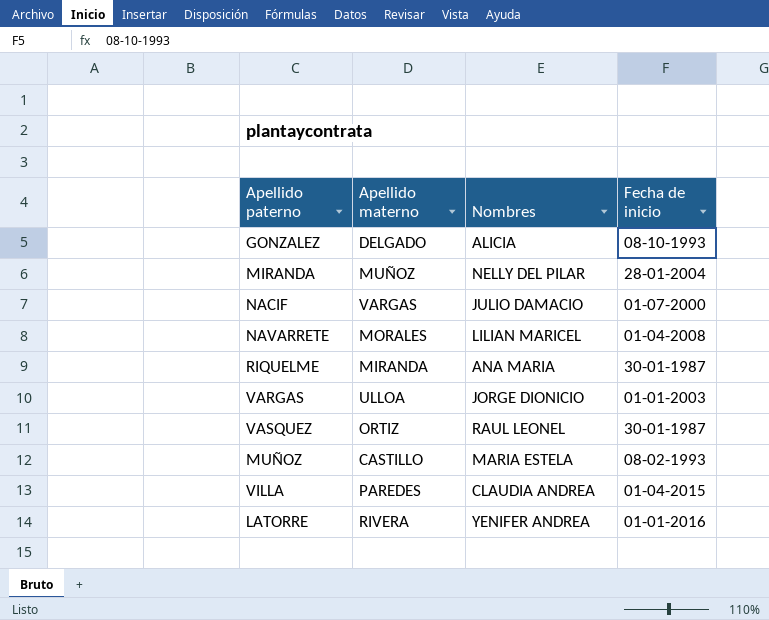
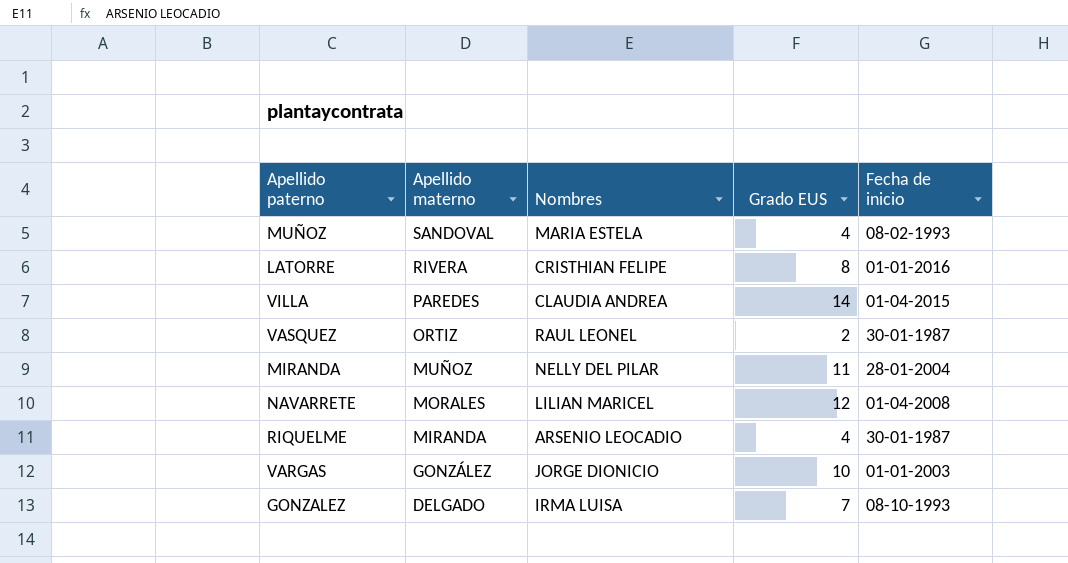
row order: none -> Apellido materno descending
column Grado EUS | position: none -> 4
row NACIF: VARGAS | JULIO DAMACIO | 01-07-2000 -> none
MUÑOZ | Apellido materno: CASTILLO -> SANDOVAL
LATORRE | Nombres: YENIFER ANDREA -> CRISTHIAN FELIPE
RIQUELME | Nombres: ANA MARIA -> ARSENIO LEOCADIO
VARGAS | Apellido materno: ULLOA -> GONZÁLEZ
GONZALEZ | Nombres: ALICIA -> IRMA LUISA

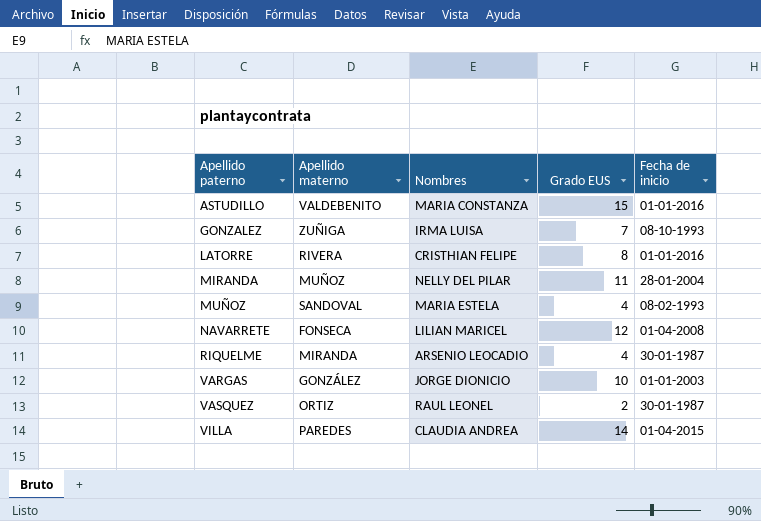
row order: Apellido materno descending -> Apellido paterno ascending
row ASTUDILLO: none -> VALDEBENITO | MARIA CONSTANZA | 15 | 01-01-2016
GONZALEZ | Apellido materno: DELGADO -> ZUÑIGA
NAVARRETE | Apellido materno: MORALES -> FONSECA

